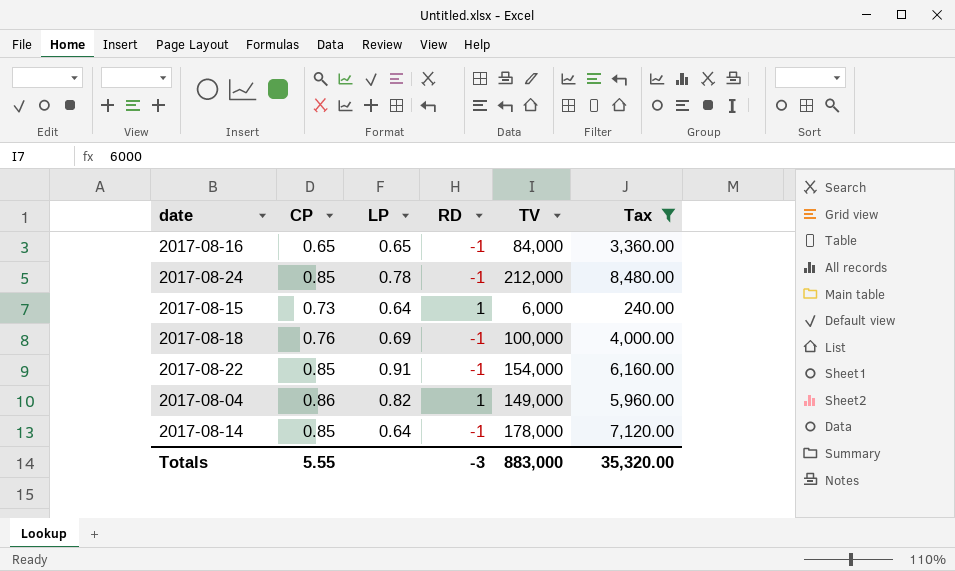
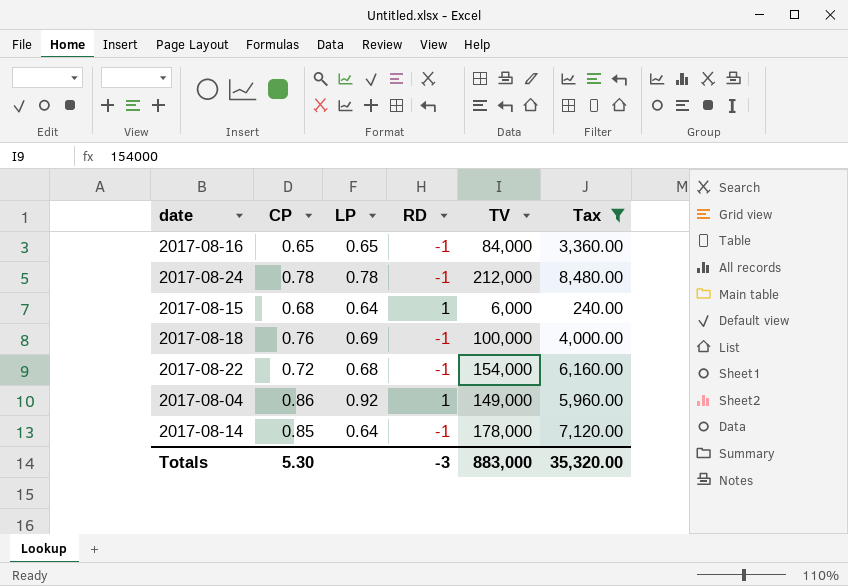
2017-08-24 | CP: 0.85 -> 0.78
2017-08-15 | CP: 0.73 -> 0.68
2017-08-22 | CP: 0.85 -> 0.72
2017-08-22 | LP: 0.91 -> 0.68
2017-08-04 | LP: 0.82 -> 0.92
Totals | CP: 5.55 -> 5.30

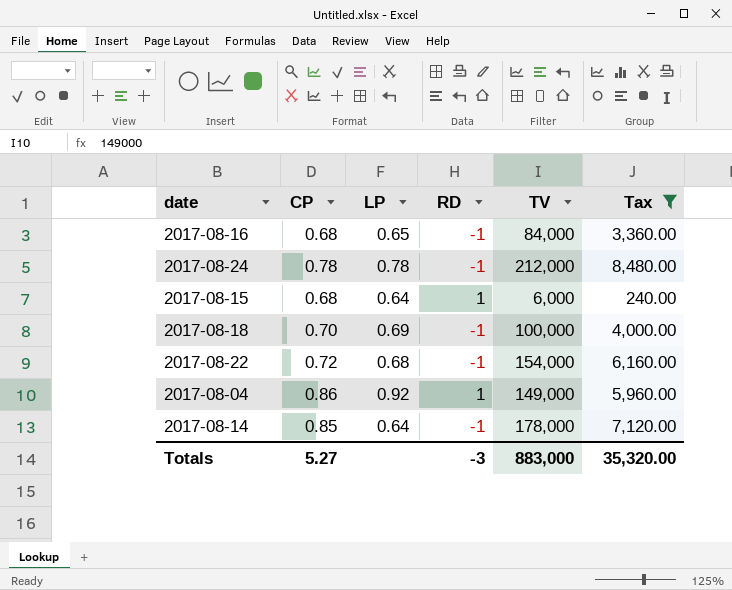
2017-08-16 | CP: 0.65 -> 0.68
2017-08-18 | CP: 0.76 -> 0.70
Totals | CP: 5.30 -> 5.27

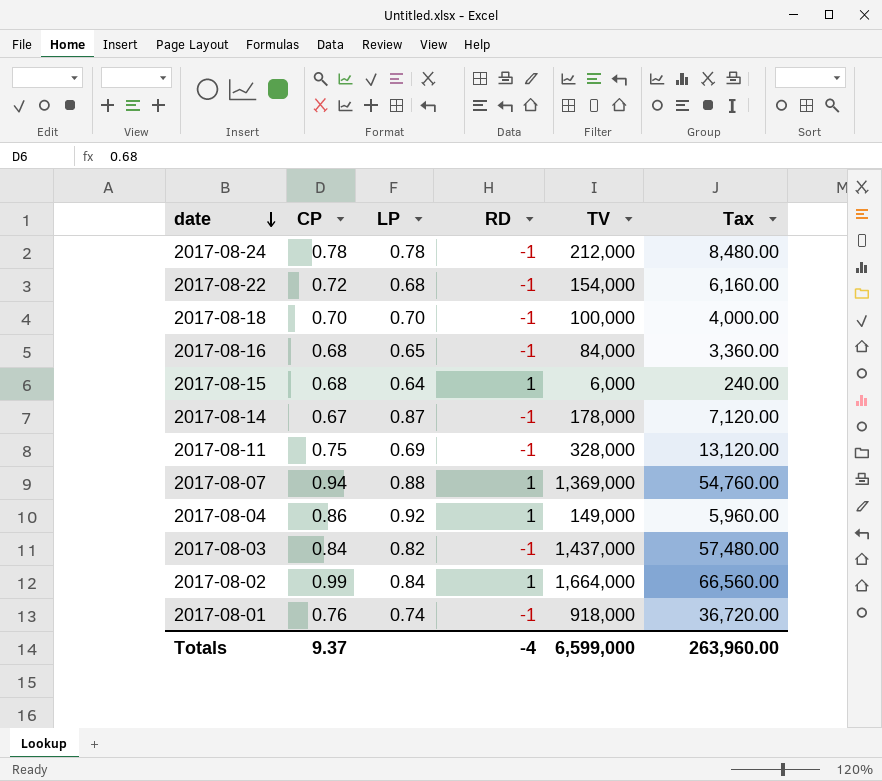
filter: Tax <= 8,480.00 -> none
row order: none -> date descending
2017-08-18 | LP: 0.69 -> 0.70
2017-08-14 | CP: 0.85 -> 0.67
2017-08-14 | LP: 0.64 -> 0.87
Totals | CP: 5.27 -> 9.37
Totals | RD: -3 -> -4
Totals | TV: 883,000 -> 6,599,000
Totals | Tax: 35,320.00 -> 263,960.00

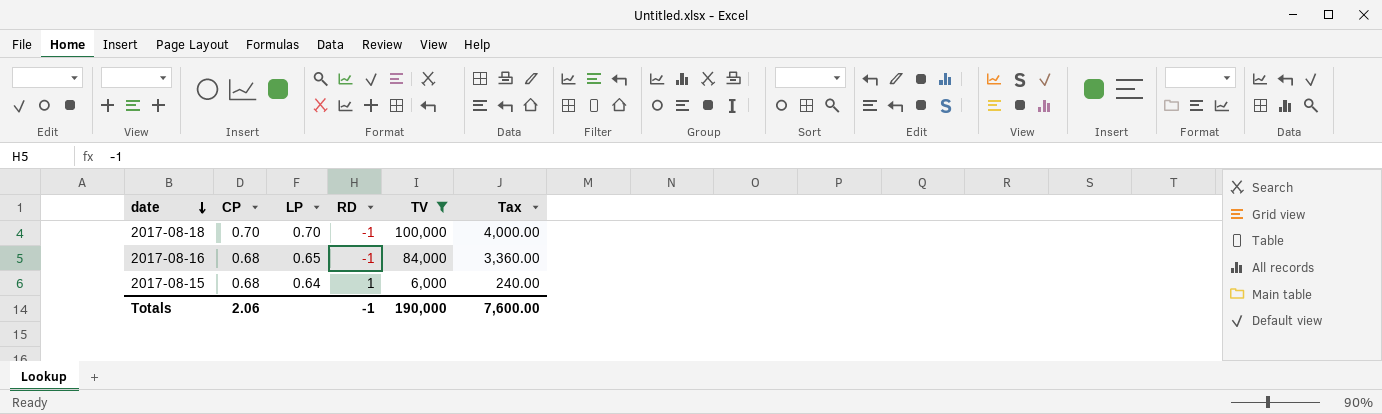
filter: none -> TV <= 100,000
Totals | CP: 9.37 -> 2.06
Totals | RD: -4 -> -1
Totals | TV: 6,599,000 -> 190,000
Totals | Tax: 263,960.00 -> 7,600.00

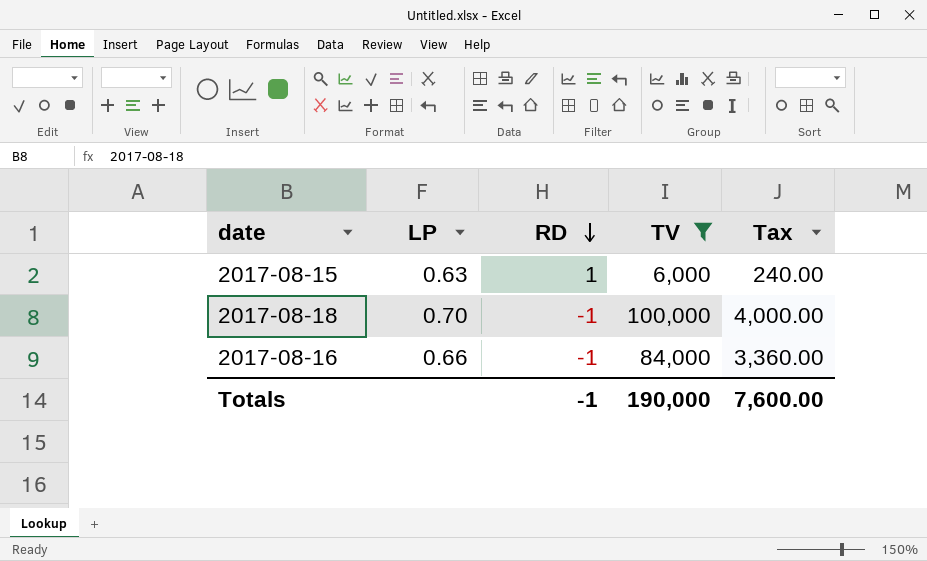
row order: date descending -> RD descending
column CP | position: 2 -> none
2017-08-15 | LP: 0.64 -> 0.63
2017-08-16 | LP: 0.65 -> 0.66

